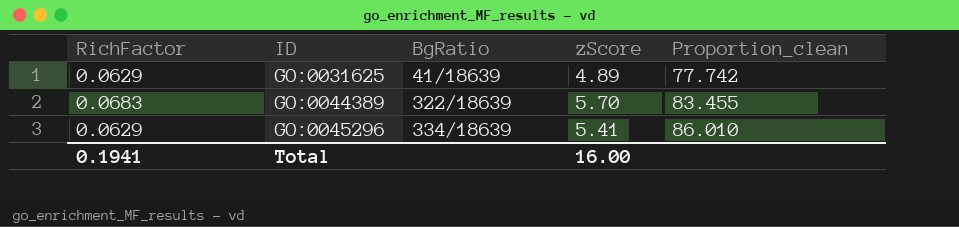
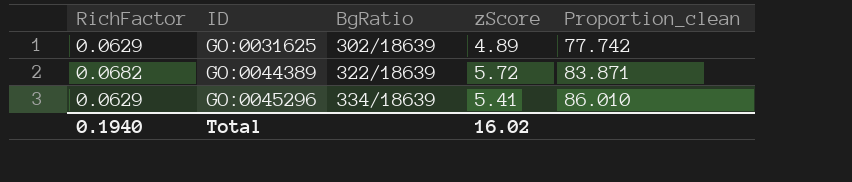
GO:0031625 | BgRatio: 41/18639 -> 302/18639
GO:0044389 | RichFactor: 0.0683 -> 0.0682
GO:0044389 | zScore: 5.70 -> 5.72
GO:0044389 | Proportion_clean: 83.455 -> 83.871
Total | RichFactor: 0.1941 -> 0.1940
Total | zScore: 16.00 -> 16.02

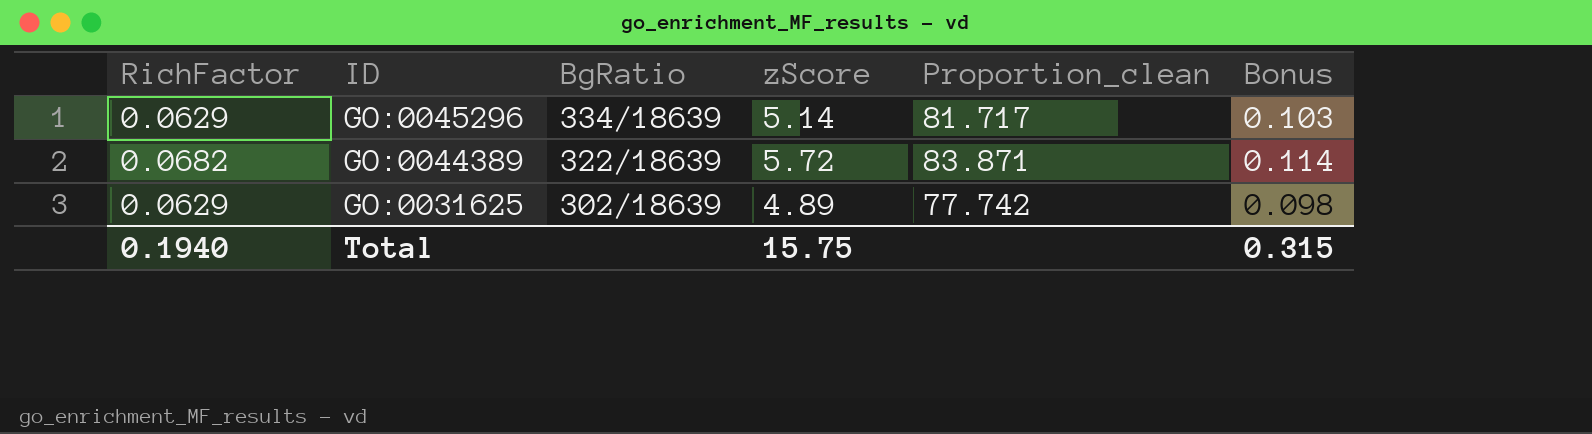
row order: ID ascending -> ID descending
column Bonus | formula: none -> [zScore] * 0.02
GO:0045296 | zScore: 5.41 -> 5.14
GO:0045296 | Proportion_clean: 86.010 -> 81.717
Total | zScore: 16.02 -> 15.75

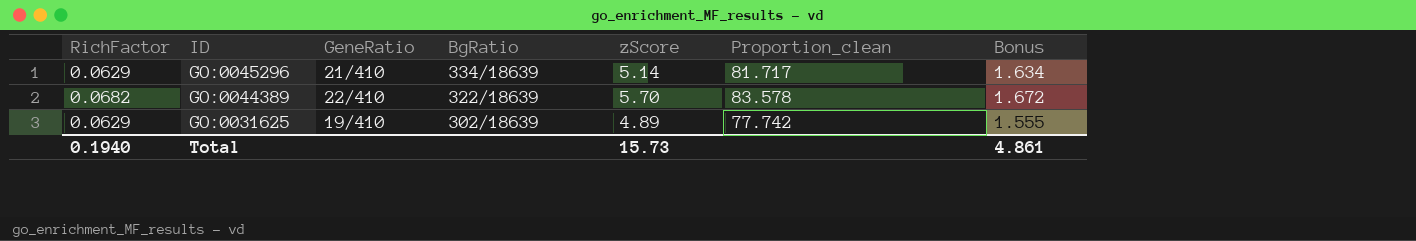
column GeneRatio | position: none -> 3
column Bonus | formula: [zScore] * 0.02 -> [Proportion_clean] * 0.02
GO:0044389 | zScore: 5.72 -> 5.70
GO:0044389 | Proportion_clean: 83.871 -> 83.578
Total | zScore: 15.75 -> 15.73
Total | Bonus: 0.315 -> 4.861

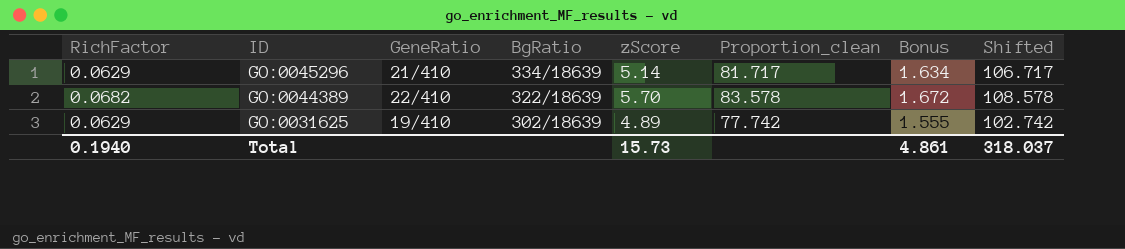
column Shifted | formula: none -> [Proportion_clean] + 25

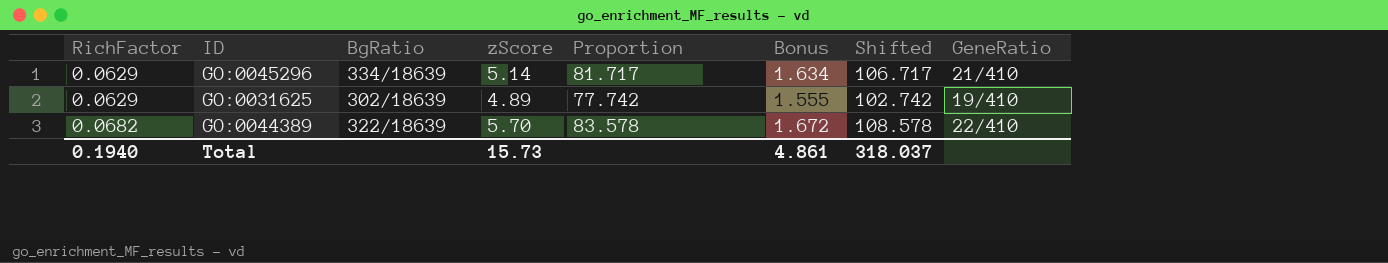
row order: ID descending -> RichFactor ascending
column name: Proportion_clean -> Proportion
column GeneRatio | position: 3 -> 8

